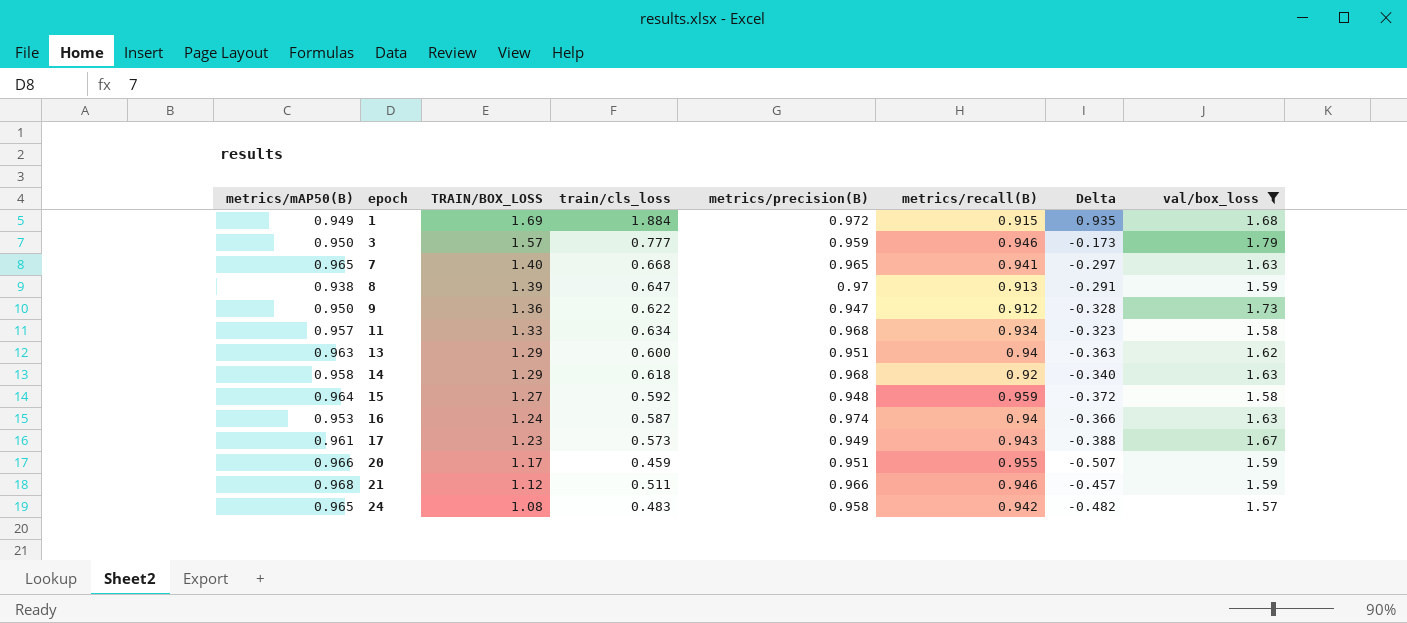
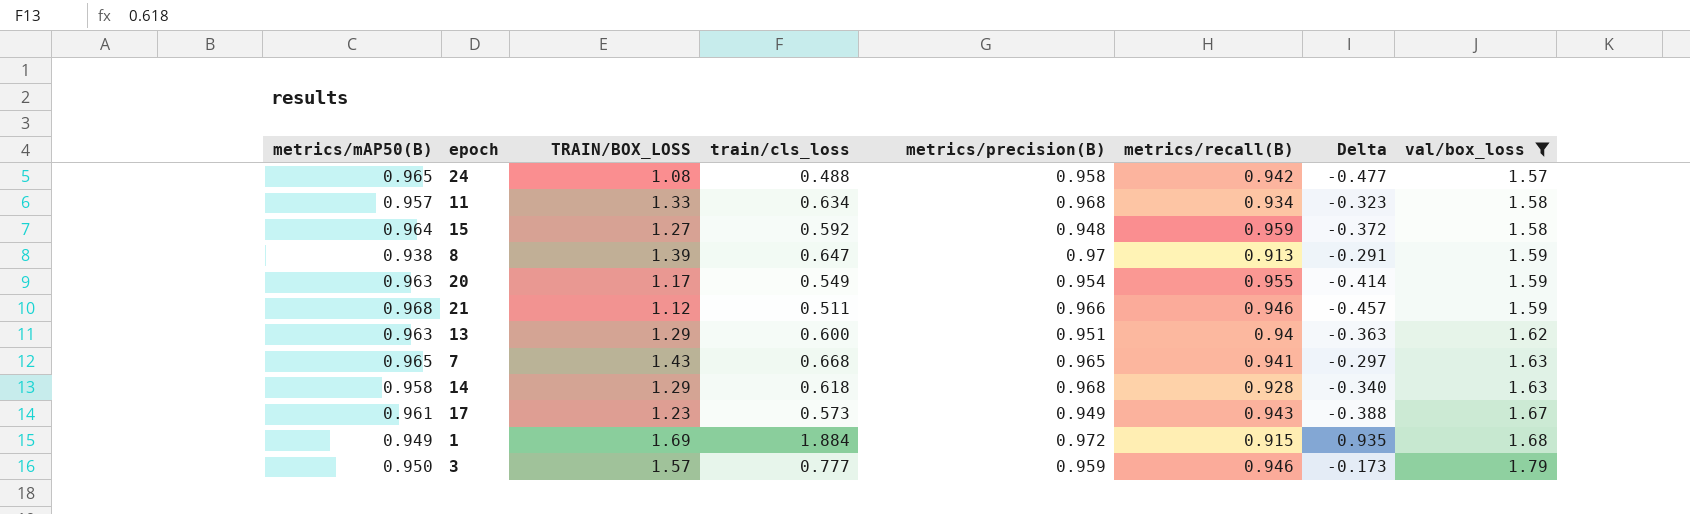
row order: epoch ascending -> val/box_loss ascending
row 9: 0.950 | 1.36 | 0.622 | 0.947 | 0.912 | -0.328 | 1.73 -> none
row 16: 0.953 | 1.24 | 0.587 | 0.974 | 0.94 | -0.366 | 1.63 -> none
24 | train/cls_loss: 0.483 -> 0.488
24 | Delta: -0.482 -> -0.477
20 | metrics/mAP50(B): 0.966 -> 0.963
20 | train/cls_loss: 0.459 -> 0.549
20 | metrics/precision(B): 0.951 -> 0.954
20 | Delta: -0.507 -> -0.414
7 | TRAIN/BOX_LOSS: 1.40 -> 1.43
14 | metrics/recall(B): 0.92 -> 0.928

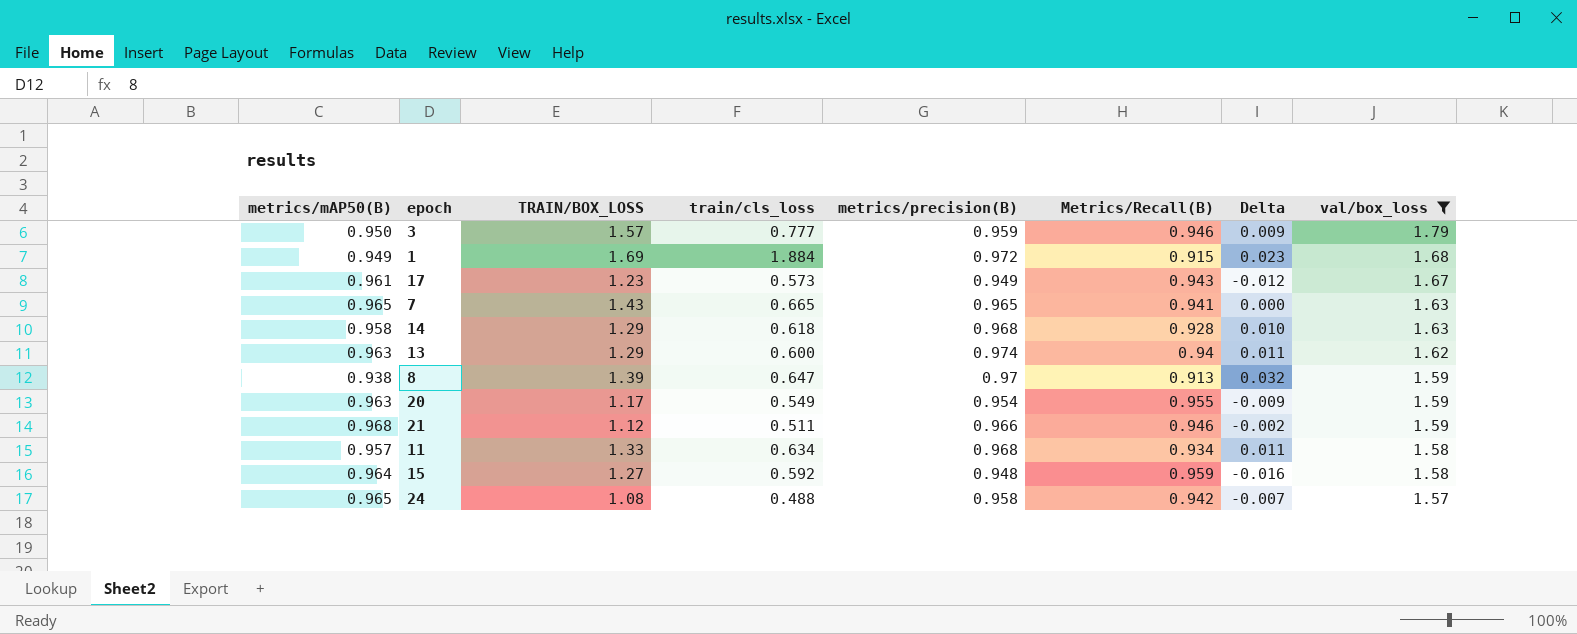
row order: val/box_loss ascending -> val/box_loss descending
column name: metrics/recall(B) -> Metrics/Recall(B)
column Delta | formula: [train/cls_loss] - [metrics/mAP50(B)] -> [metrics/precision(B)] - [metrics/mAP50(B)]
7 | train/cls_loss: 0.668 -> 0.665
13 | metrics/precision(B): 0.951 -> 0.974

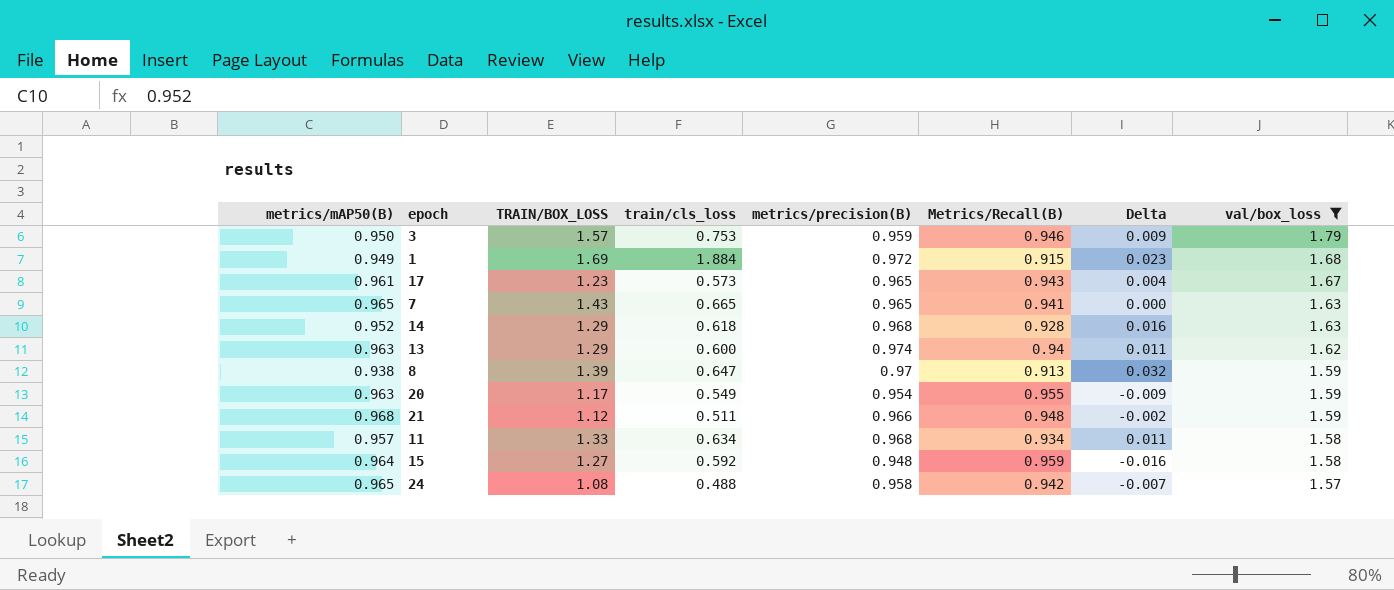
3 | train/cls_loss: 0.777 -> 0.753
17 | metrics/precision(B): 0.949 -> 0.965
17 | Delta: -0.012 -> 0.004
14 | metrics/mAP50(B): 0.958 -> 0.952
14 | Delta: 0.010 -> 0.016
21 | Metrics/Recall(B): 0.946 -> 0.948

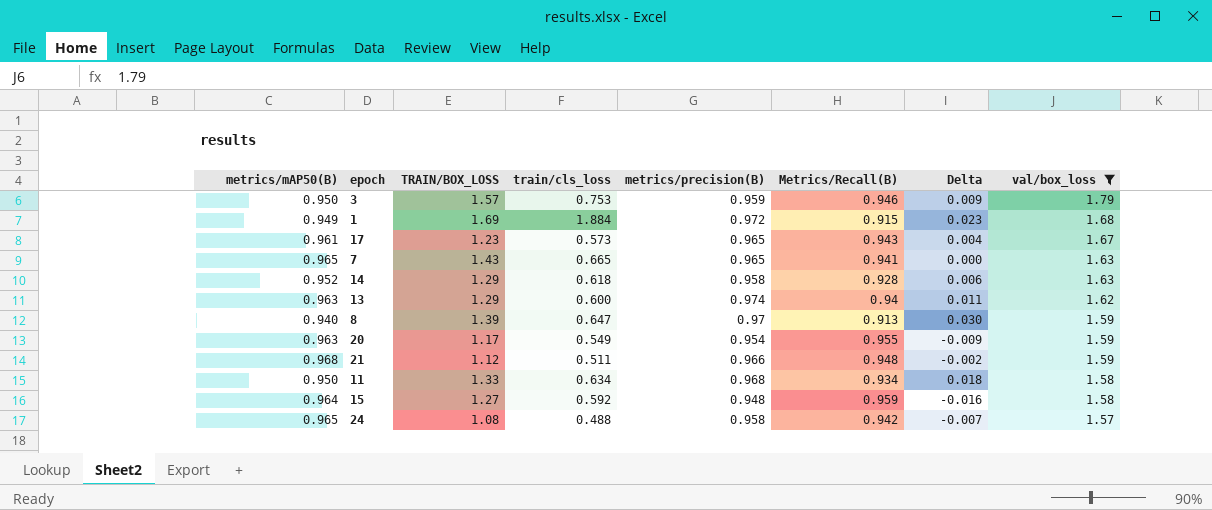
14 | metrics/precision(B): 0.968 -> 0.958
14 | Delta: 0.016 -> 0.006
8 | metrics/mAP50(B): 0.938 -> 0.940
8 | Delta: 0.032 -> 0.030
11 | metrics/mAP50(B): 0.957 -> 0.950
11 | Delta: 0.011 -> 0.018

